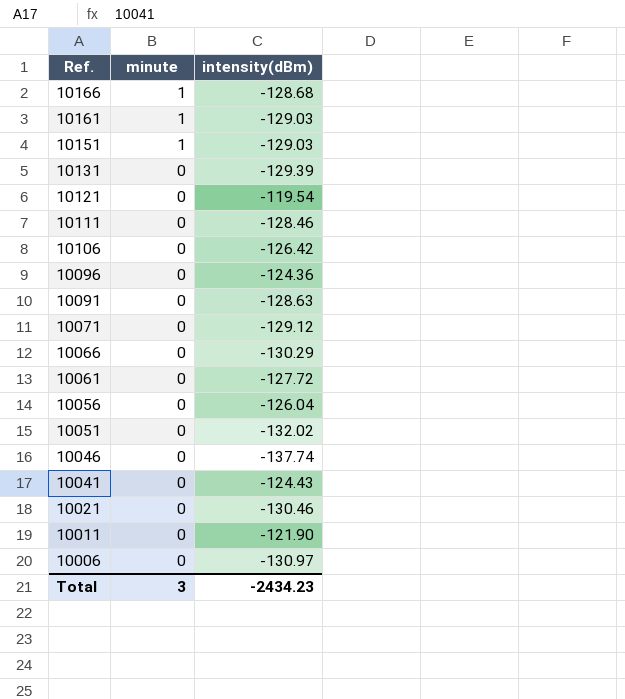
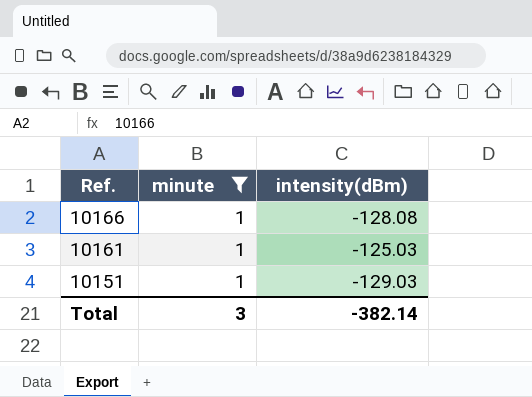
filter: none -> minute = 1
10166 | intensity(dBm): -128.68 -> -128.08
10161 | intensity(dBm): -129.03 -> -125.03
Total | intensity(dBm): -2434.23 -> -382.14

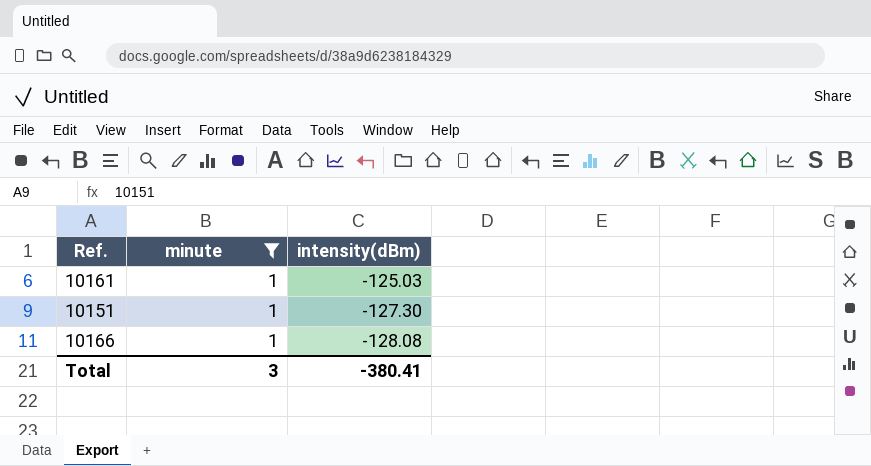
row order: Ref. descending -> intensity(dBm) descending
10151 | intensity(dBm): -129.03 -> -127.30
Total | intensity(dBm): -382.14 -> -380.41

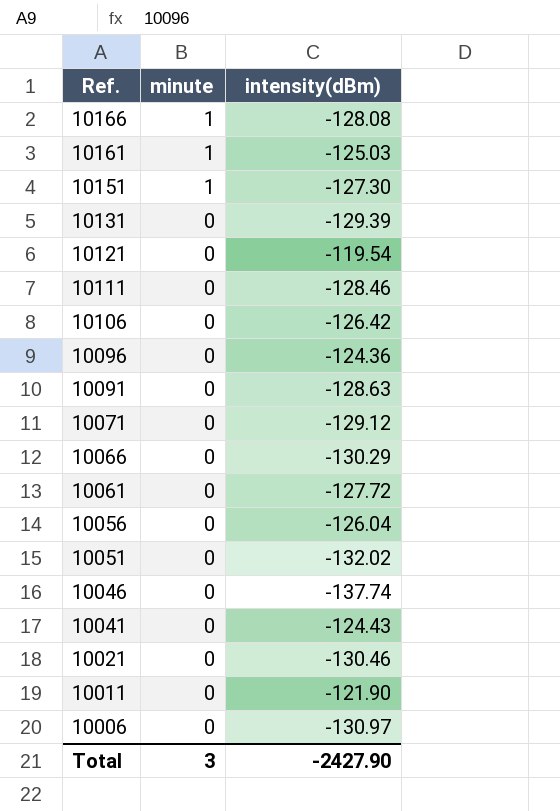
filter: minute = 1 -> none
row order: intensity(dBm) descending -> Ref. descending
Total | intensity(dBm): -380.41 -> -2427.90

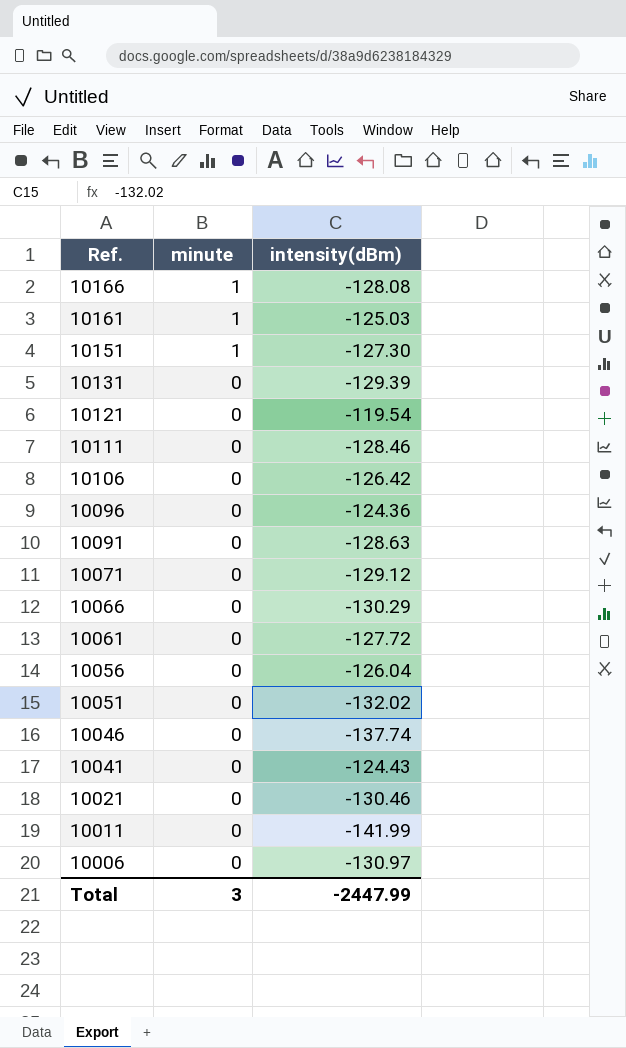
10011 | intensity(dBm): -121.90 -> -141.99
Total | intensity(dBm): -2427.90 -> -2447.99

